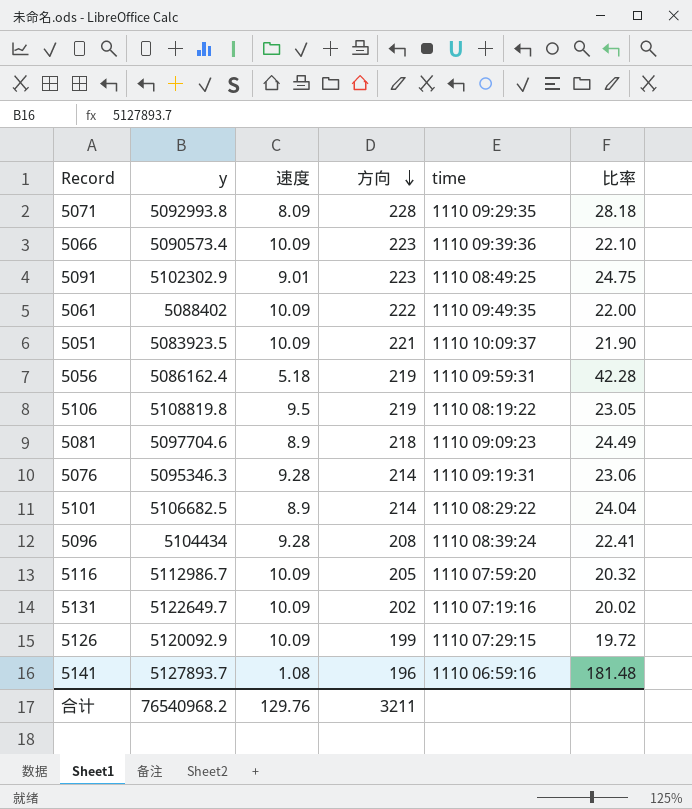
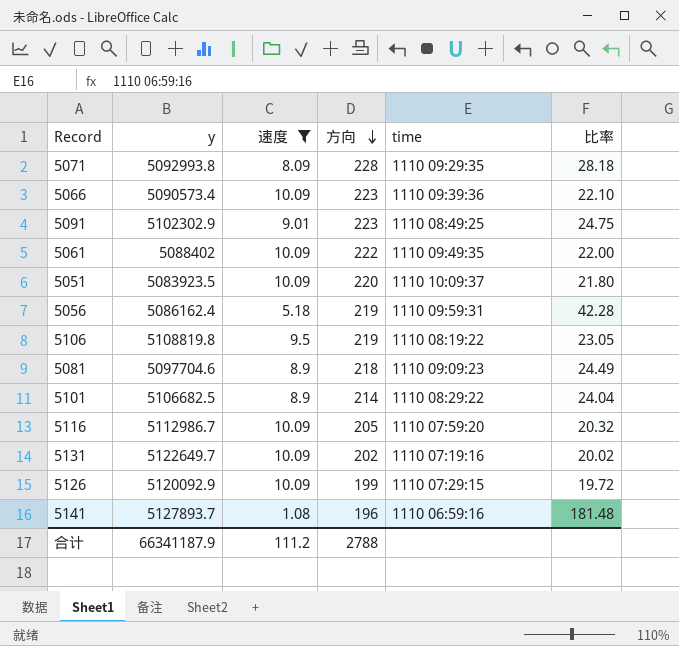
filter: none -> 速度 != 9.28
5051 | 方向: 221 -> 220
5051 | 比率: 21.90 -> 21.80
合计 | y: 76540968.2 -> 66341187.9
合计 | 速度: 129.76 -> 111.2
合计 | 方向: 3211 -> 2788

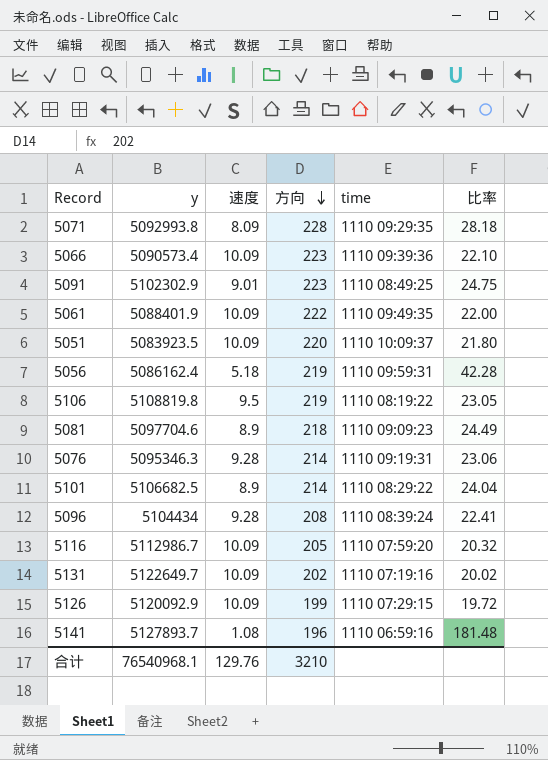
filter: 速度 != 9.28 -> none
5061 | y: 5088402 -> 5088401.9
合计 | y: 66341187.9 -> 76540968.1
合计 | 速度: 111.2 -> 129.76
合计 | 方向: 2788 -> 3210

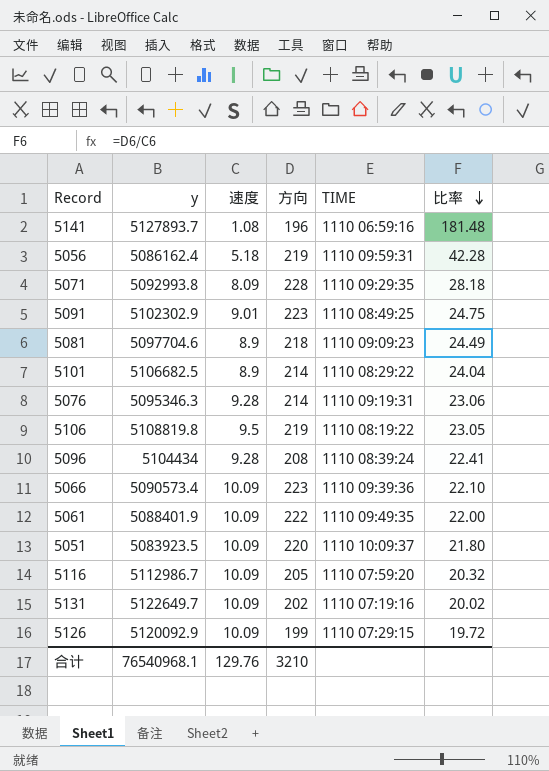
row order: 方向 descending -> 比率 descending
column name: time -> TIME

